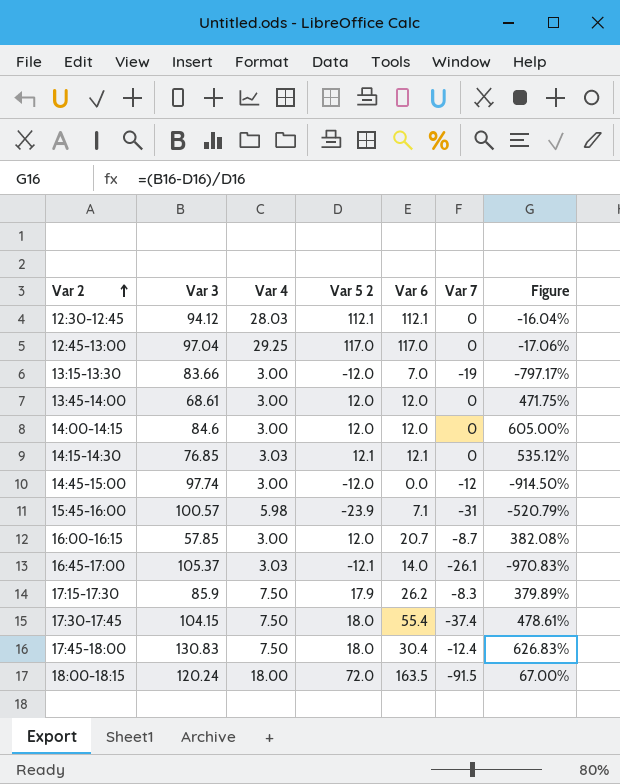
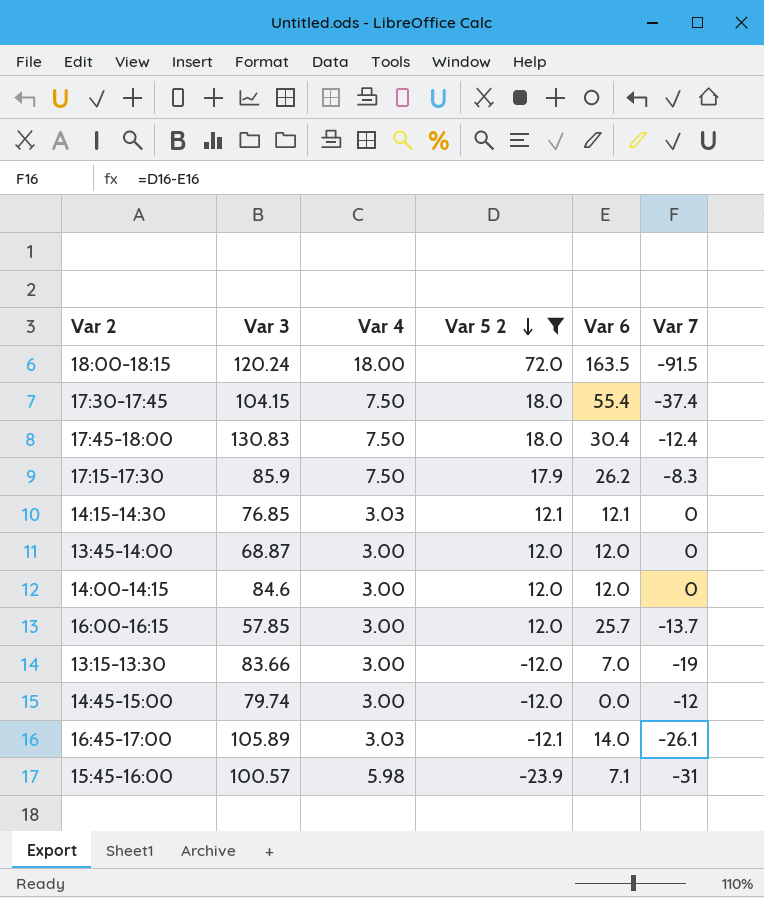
filter: none -> Var 5 2 <= 72.0
row order: Var 2 ascending -> Var 5 2 descending
column Figure | formula: ([Var 3] - [Var 5 2]) / [Var 5 2] -> none
13:45-14:00 | Var 3: 68.61 -> 68.87
16:00-16:15 | Var 6: 20.7 -> 25.7
16:00-16:15 | Var 7: -8.7 -> -13.7
14:45-15:00 | Var 3: 97.74 -> 79.74
16:45-17:00 | Var 3: 105.37 -> 105.89

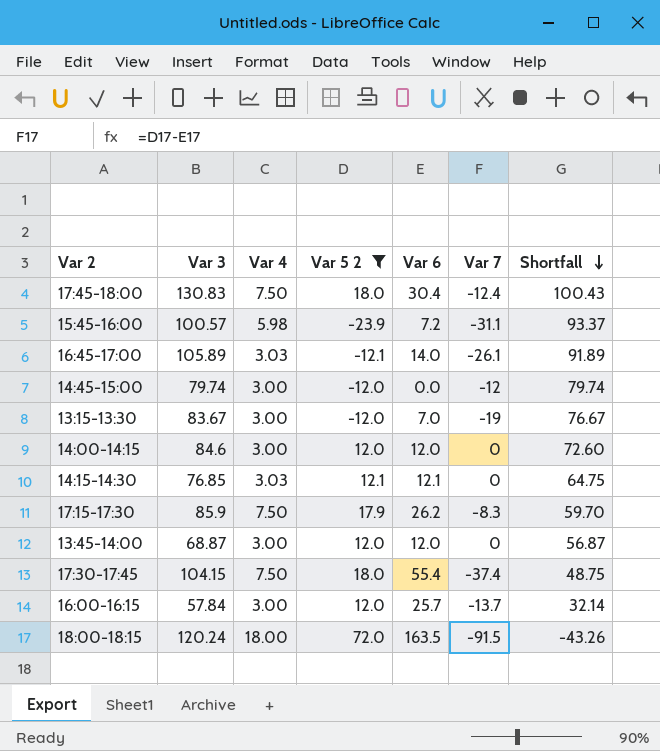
row order: Var 5 2 descending -> Shortfall descending
column Shortfall | formula: none -> [Var 3] - [Var 6]
15:45-16:00 | Var 6: 7.1 -> 7.2
15:45-16:00 | Var 7: -31 -> -31.1
13:15-13:30 | Var 3: 83.66 -> 83.67
16:00-16:15 | Var 3: 57.85 -> 57.84

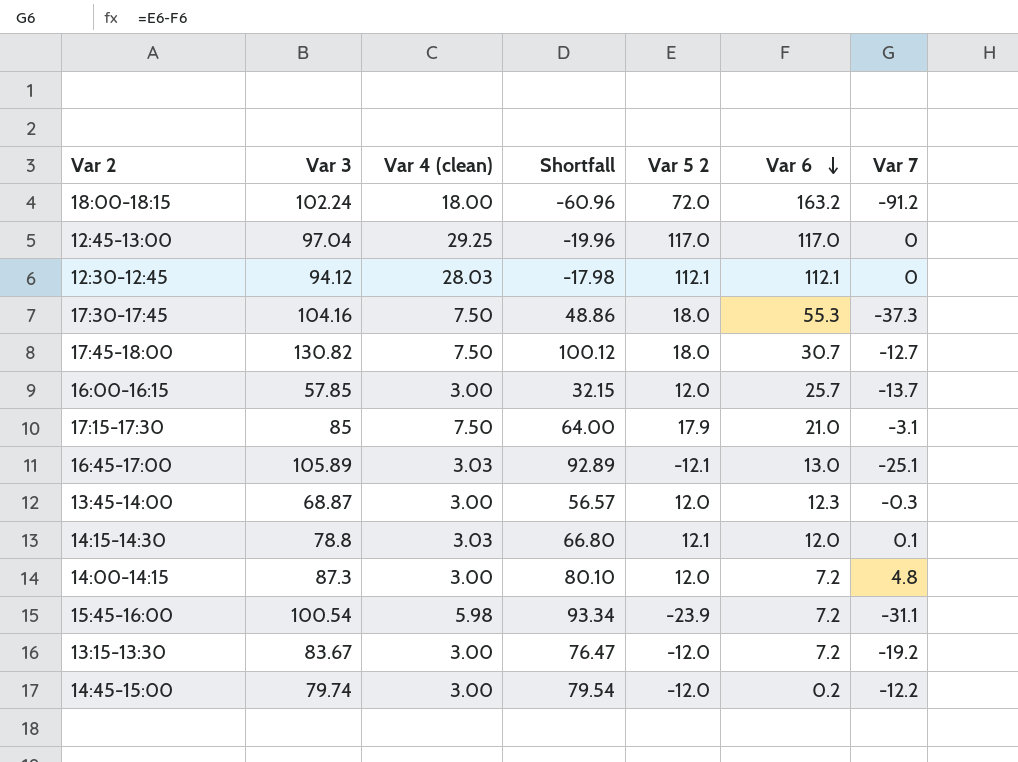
filter: Var 5 2 <= 72.0 -> none
row order: Shortfall descending -> Var 6 descending
column name: Var 4 -> Var 4 (clean)
column Shortfall | position: 7 -> 4
18:00-18:15 | Var 3: 120.24 -> 102.24
18:00-18:15 | Shortfall: -43.26 -> -60.96
18:00-18:15 | Var 6: 163.5 -> 163.2
18:00-18:15 | Var 7: -91.5 -> -91.2
17:30-17:45 | Var 3: 104.15 -> 104.16
17:30-17:45 | Shortfall: 48.75 -> 48.86
17:30-17:45 | Var 6: 55.4 -> 55.3
17:30-17:45 | Var 7: -37.4 -> -37.3
17:45-18:00 | Var 3: 130.83 -> 130.82
17:45-18:00 | Shortfall: 100.43 -> 100.12
17:45-18:00 | Var 6: 30.4 -> 30.7
17:45-18:00 | Var 7: -12.4 -> -12.7
16:00-16:15 | Var 3: 57.84 -> 57.85
16:00-16:15 | Shortfall: 32.14 -> 32.15
17:15-17:30 | Var 3: 85.9 -> 85
17:15-17:30 | Shortfall: 59.70 -> 64.00
17:15-17:30 | Var 6: 26.2 -> 21.0
17:15-17:30 | Var 7: -8.3 -> -3.1
16:45-17:00 | Shortfall: 91.89 -> 92.89
16:45-17:00 | Var 6: 14.0 -> 13.0
16:45-17:00 | Var 7: -26.1 -> -25.1
13:45-14:00 | Shortfall: 56.87 -> 56.57
13:45-14:00 | Var 6: 12.0 -> 12.3
13:45-14:00 | Var 7: 0 -> -0.3
14:15-14:30 | Var 3: 76.85 -> 78.8
14:15-14:30 | Shortfall: 64.75 -> 66.80
14:15-14:30 | Var 6: 12.1 -> 12.0
14:15-14:30 | Var 7: 0 -> 0.1
14:00-14:15 | Var 3: 84.6 -> 87.3
14:00-14:15 | Shortfall: 72.60 -> 80.10
14:00-14:15 | Var 6: 12.0 -> 7.2
14:00-14:15 | Var 7: 0 -> 4.8
15:45-16:00 | Var 3: 100.57 -> 100.54
15:45-16:00 | Shortfall: 93.37 -> 93.34
13:15-13:30 | Shortfall: 76.67 -> 76.47
13:15-13:30 | Var 6: 7.0 -> 7.2
13:15-13:30 | Var 7: -19 -> -19.2
14:45-15:00 | Shortfall: 79.74 -> 79.54
14:45-15:00 | Var 6: 0.0 -> 0.2
14:45-15:00 | Var 7: -12 -> -12.2

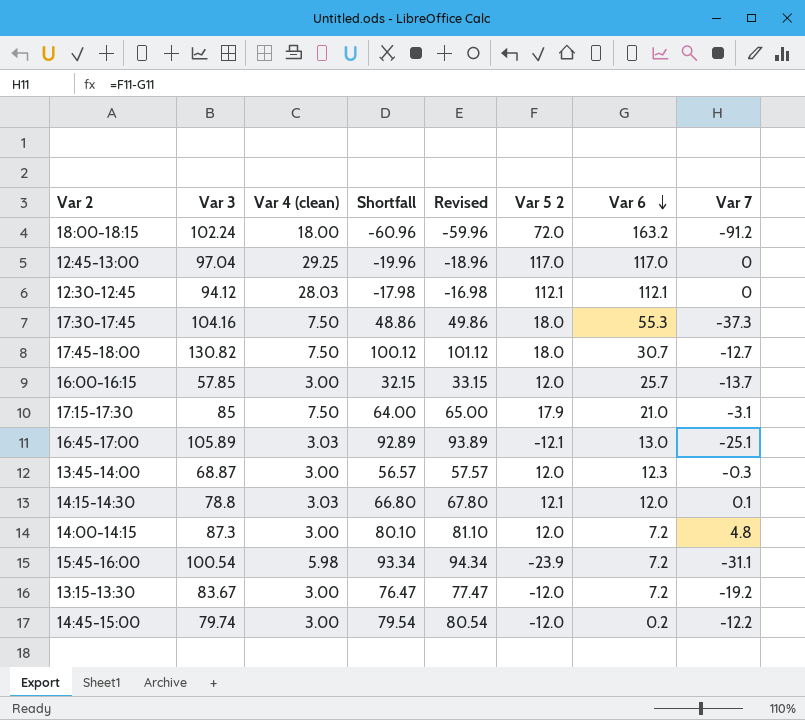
column Revised | formula: none -> [Shortfall] + 1

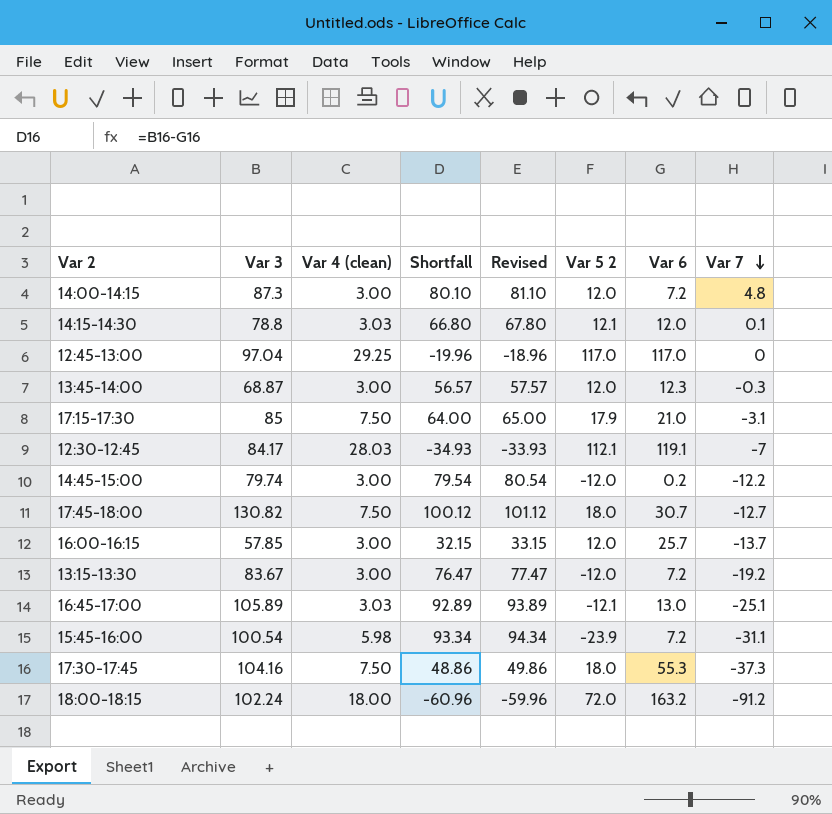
row order: Var 6 descending -> Var 7 descending
12:30-12:45 | Var 3: 94.12 -> 84.17
12:30-12:45 | Shortfall: -17.98 -> -34.93
12:30-12:45 | Revised: -16.98 -> -33.93
12:30-12:45 | Var 6: 112.1 -> 119.1
12:30-12:45 | Var 7: 0 -> -7

